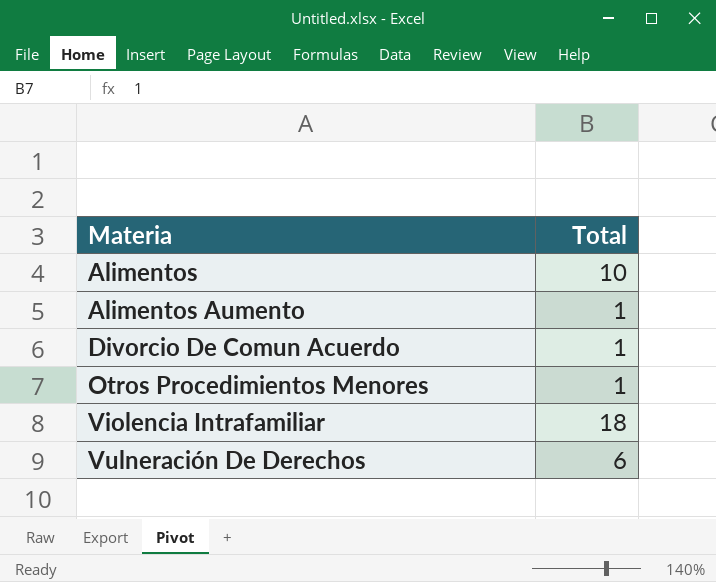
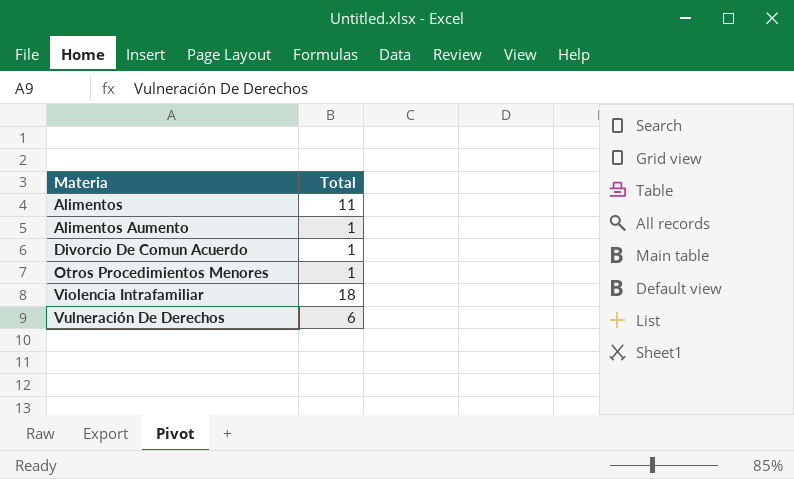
Alimentos | Total: 10 -> 11

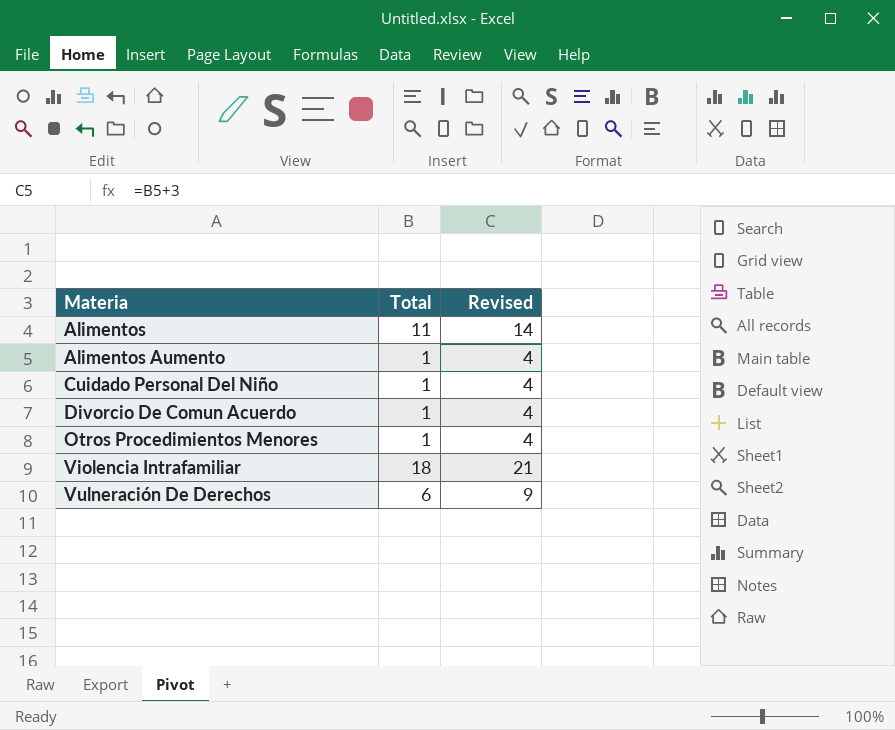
column Revised | formula: none -> [Total] + 3
row Cuidado Personal Del Niño: none -> 1 | 4

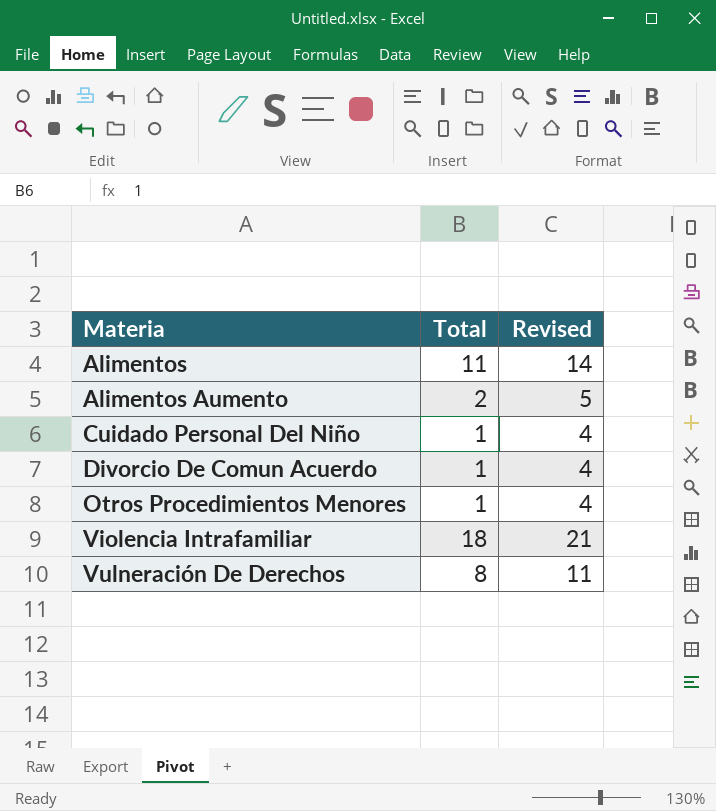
Alimentos Aumento | Total: 1 -> 2
Alimentos Aumento | Revised: 4 -> 5
Vulneración De Derechos | Total: 6 -> 8
Vulneración De Derechos | Revised: 9 -> 11

